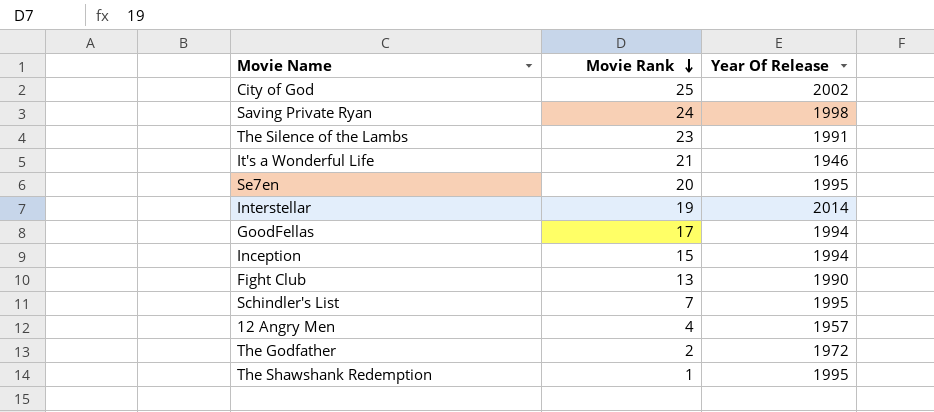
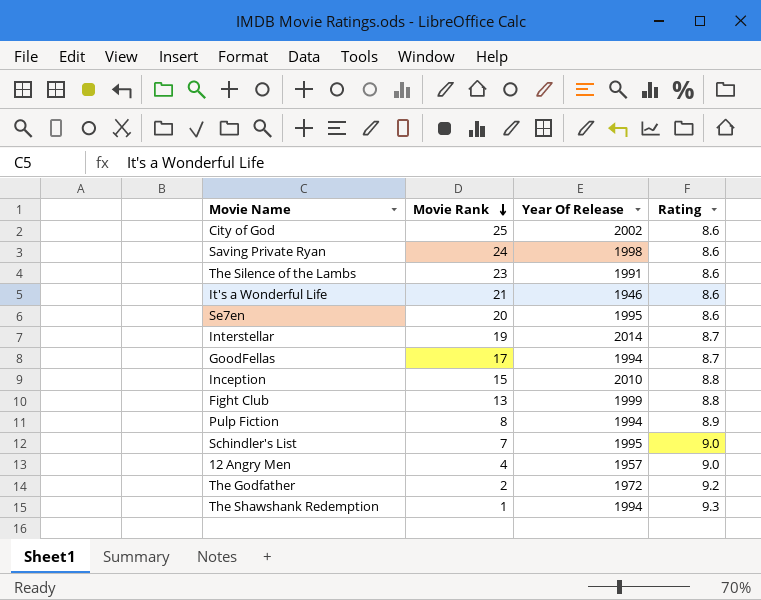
column Rating | position: none -> 4
Inception | Year Of Release: 1994 -> 2010
Fight Club | Year Of Release: 1990 -> 1999
row Pulp Fiction: none -> 8 | 1994 | 8.9
The Shawshank Redemption | Year Of Release: 1995 -> 1994

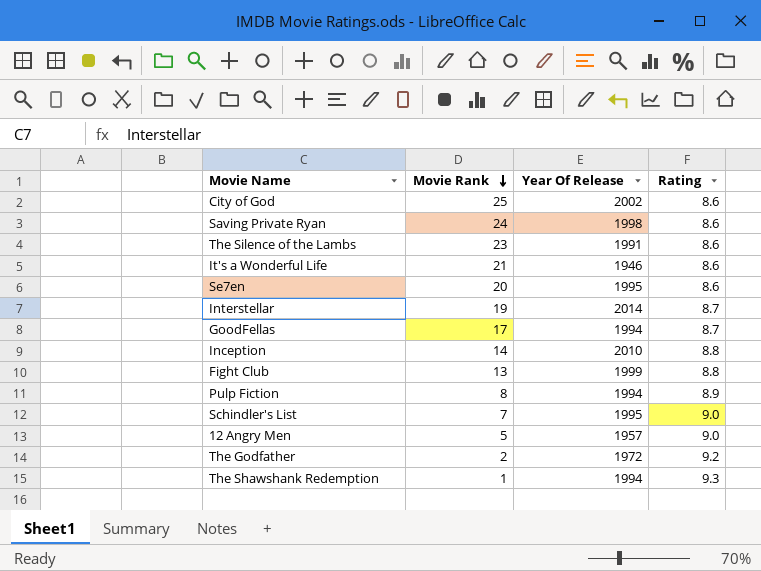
Inception | Movie Rank: 15 -> 14
12 Angry Men | Movie Rank: 4 -> 5

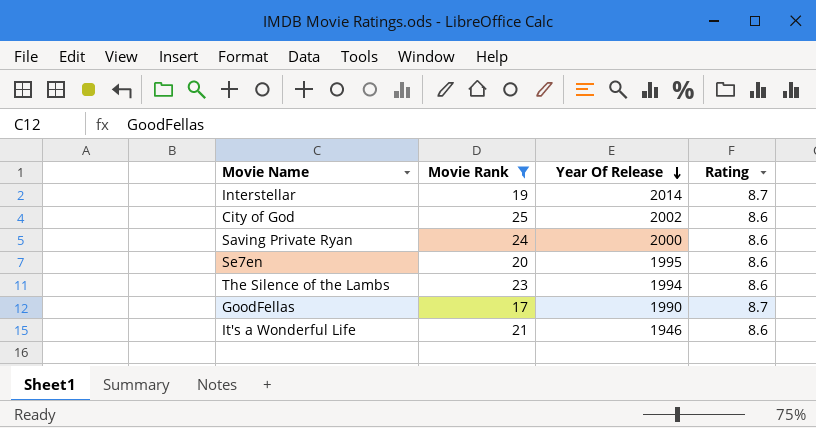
filter: none -> Movie Rank >= 17
row order: Movie Rank descending -> Year Of Release descending
Saving Private Ryan | Year Of Release: 1998 -> 2000
The Silence of the Lambs | Year Of Release: 1991 -> 1994
GoodFellas | Year Of Release: 1994 -> 1990

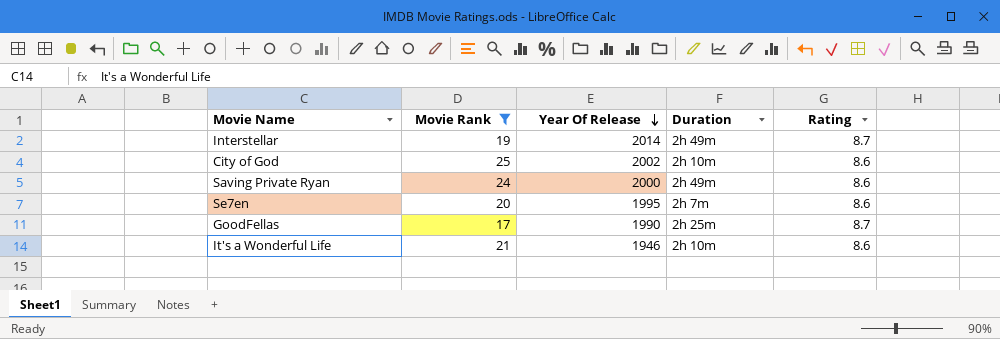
column Duration | position: none -> 4
row The Silence of the Lambs: 23 | 1994 | 8.6 -> none

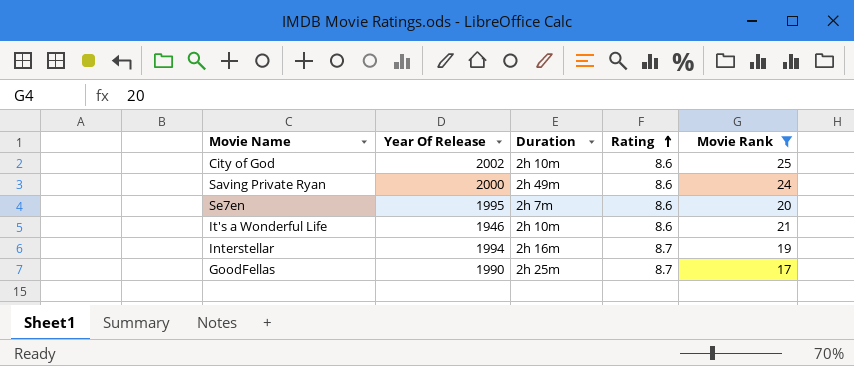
row order: Year Of Release descending -> Rating ascending
column Movie Rank | position: 2 -> 5
Interstellar | Year Of Release: 2014 -> 1994
Interstellar | Duration: 2h 49m -> 2h 16m

